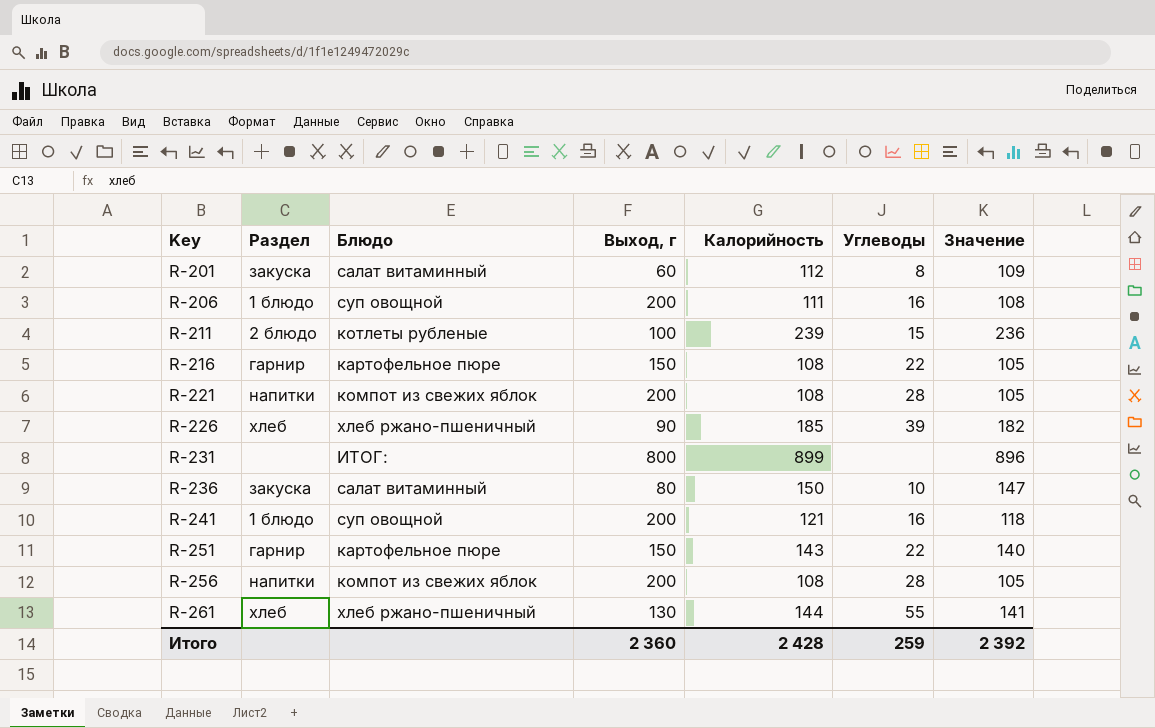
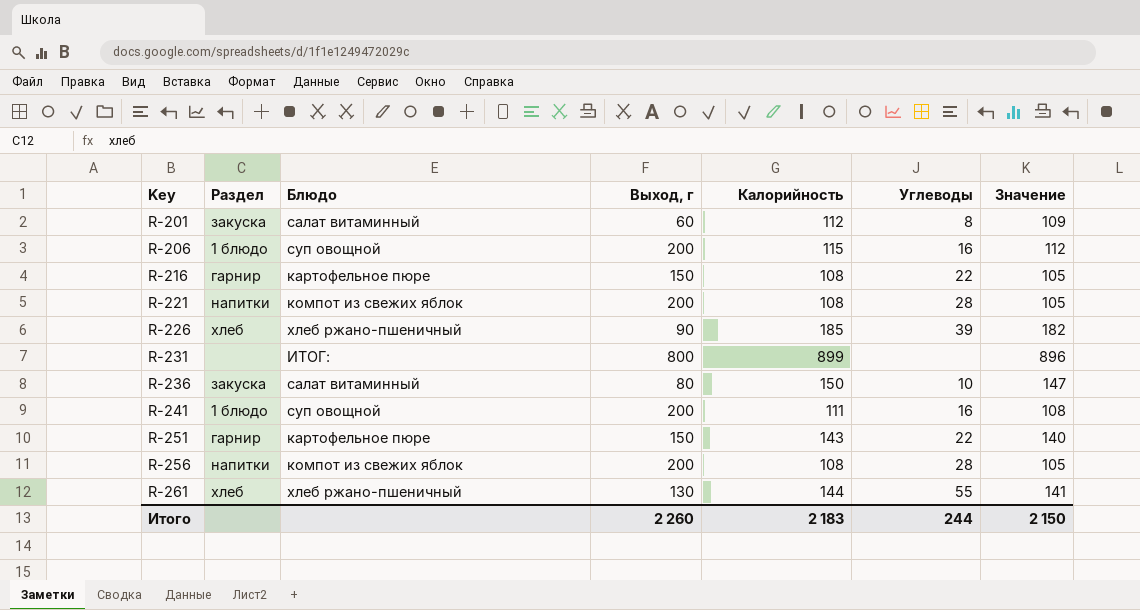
row R-211: 2 блюдо | котлеты рубленые | 100 | 239 | 15 | 236 -> none
R-206 | Калорийность: 111 -> 115
R-206 | Значение: 108 -> 112
R-241 | Калорийность: 121 -> 111
R-241 | Значение: 118 -> 108
Итого | Выход, г: 2 360 -> 2 260
Итого | Калорийность: 2 428 -> 2 183
Итого | Углеводы: 259 -> 244
Итого | Значение: 2 392 -> 2 150

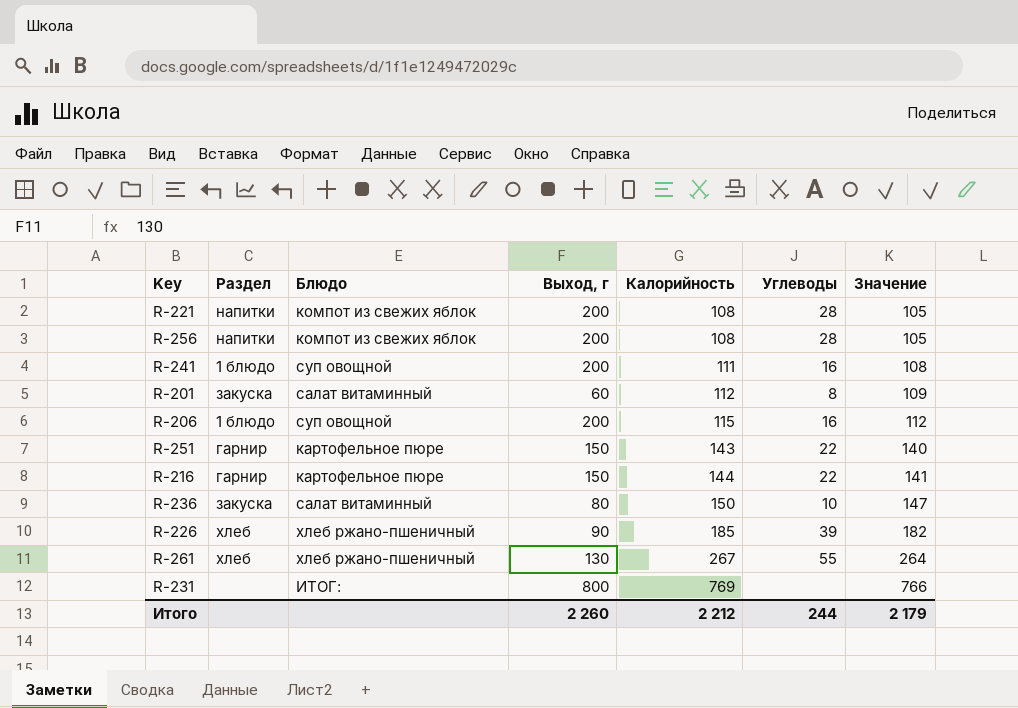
row order: Key ascending -> Калорийность ascending
R-216 | Калорийность: 108 -> 144
R-216 | Значение: 105 -> 141
R-261 | Калорийность: 144 -> 267
R-261 | Значение: 141 -> 264
R-231 | Калорийность: 899 -> 769
R-231 | Значение: 896 -> 766
Итого | Калорийность: 2 183 -> 2 212
Итого | Значение: 2 150 -> 2 179

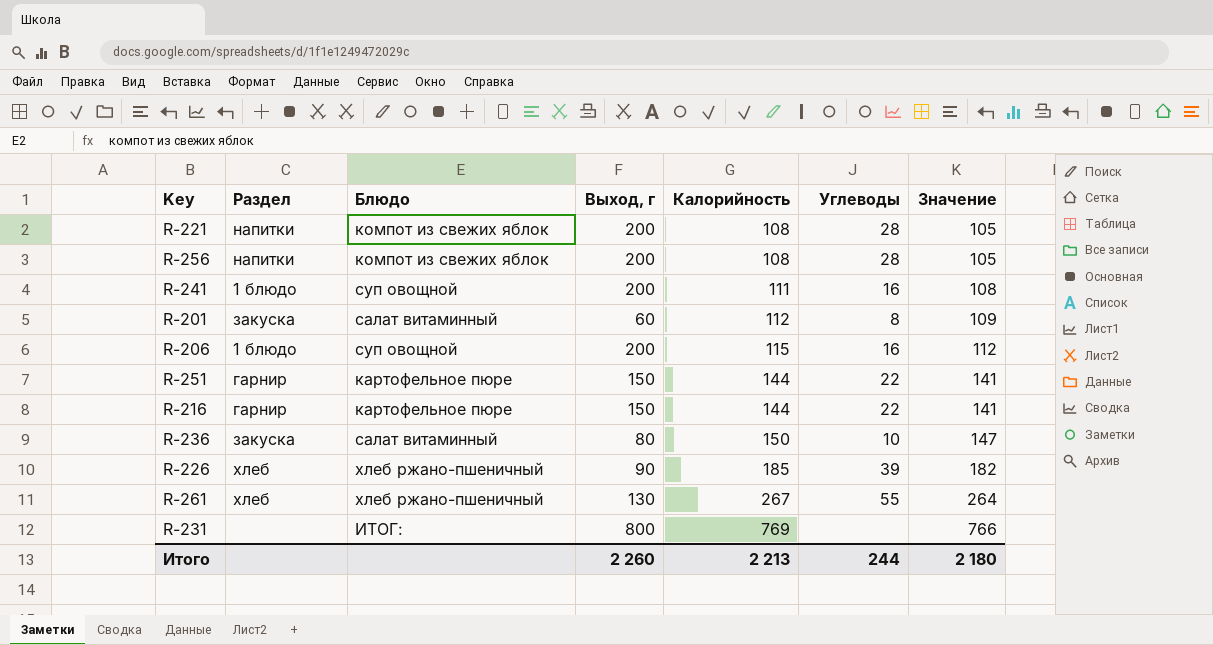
R-251 | Калорийность: 143 -> 144
R-251 | Значение: 140 -> 141
Итого | Калорийность: 2 212 -> 2 213
Итого | Значение: 2 179 -> 2 180

